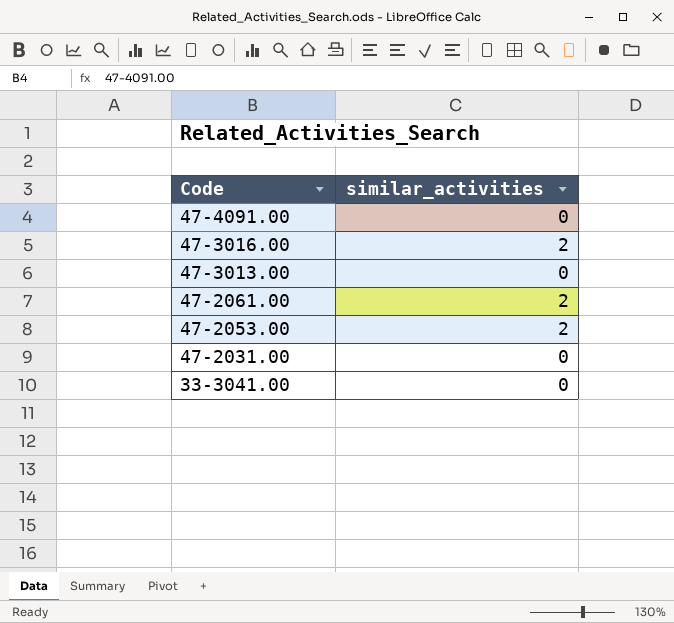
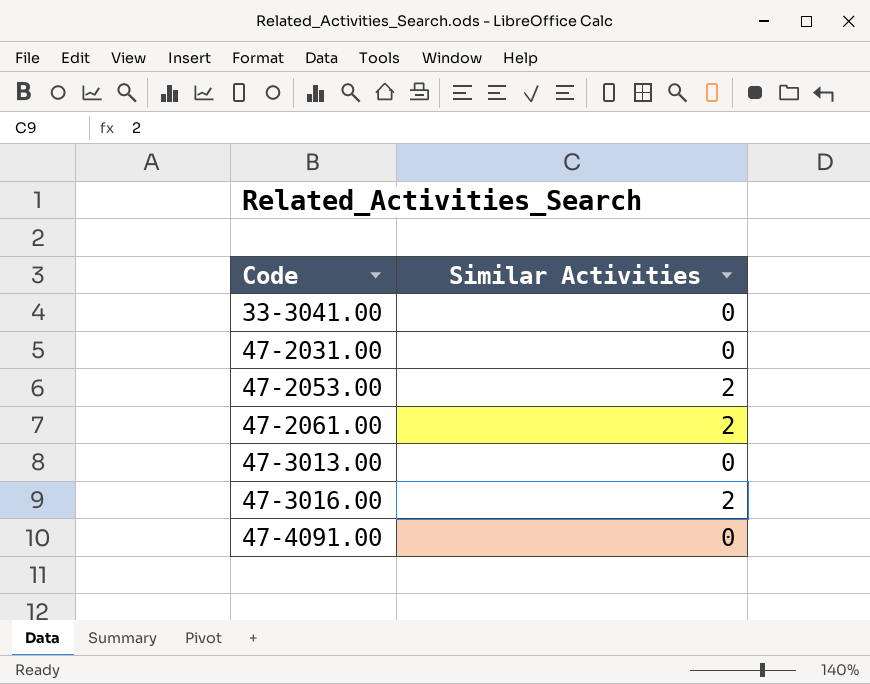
row order: Code descending -> Code ascending
column name: similar_activities -> Similar Activities

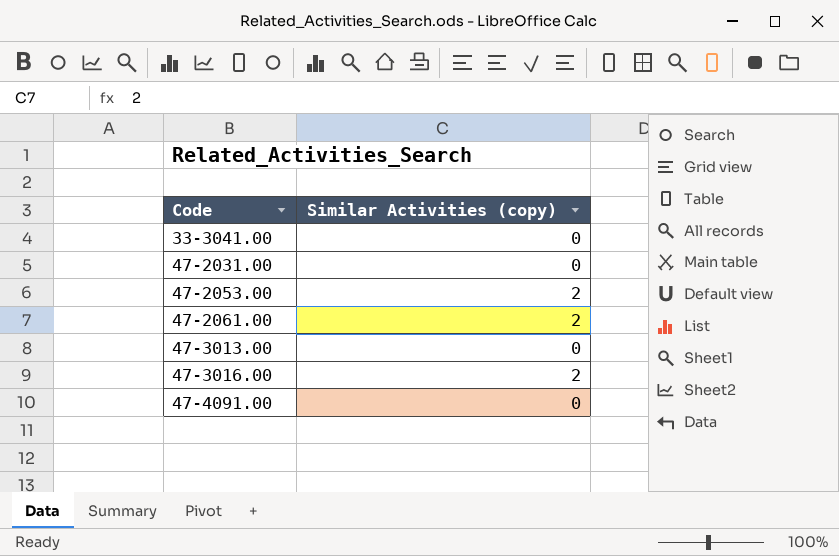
column name: Similar Activities -> Similar Activities (copy)

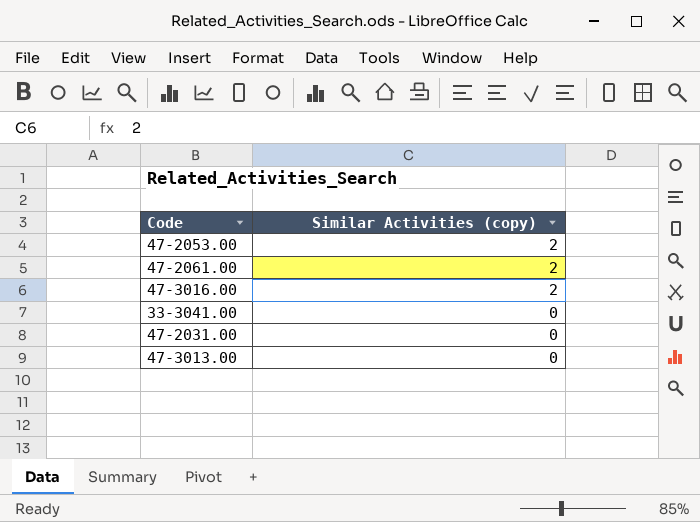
row order: Code ascending -> Similar Activities (copy) descending
row 47-4091.00: 0 -> none

